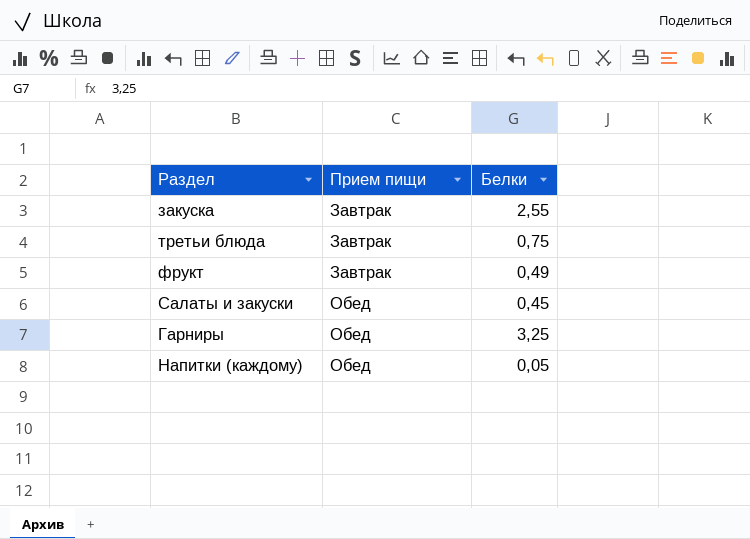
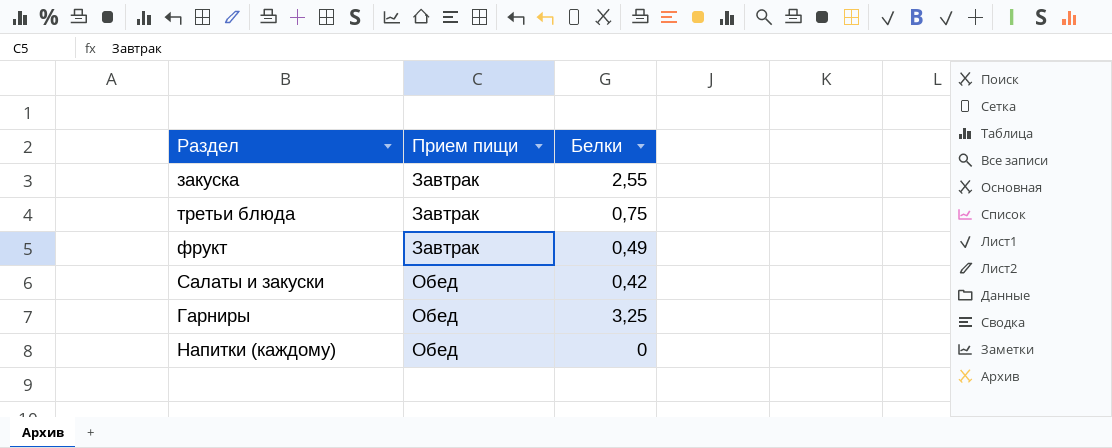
Салаты и закуски | Белки: 0,45 -> 0,42
Напитки (каждому) | Белки: 0,05 -> 0

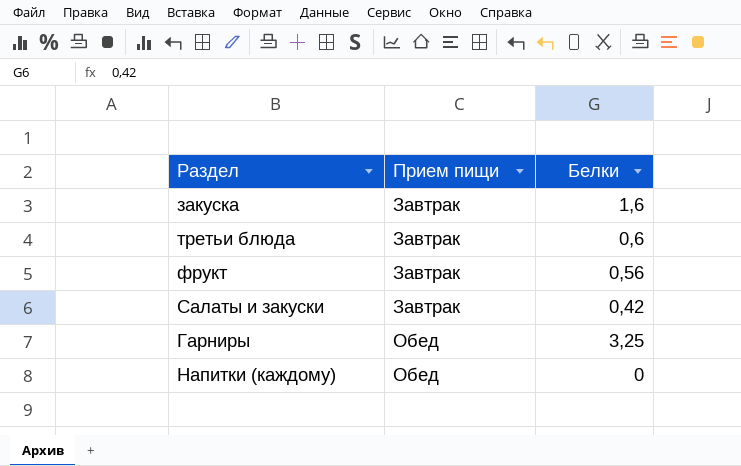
закуска | Белки: 2,55 -> 1,6
третьи блюда | Белки: 0,75 -> 0,6
фрукт | Белки: 0,49 -> 0,56
Салаты и закуски | Прием пищи: Обед -> Завтрак

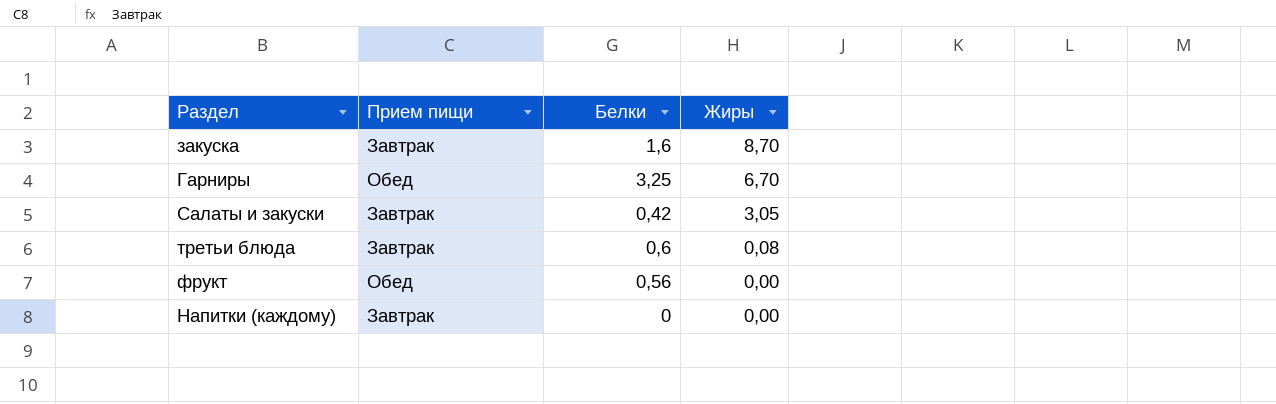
row order: Прием пищи ascending -> Жиры descending
column Жиры | position: none -> 4
фрукт | Прием пищи: Завтрак -> Обед
Напитки (каждому) | Прием пищи: Обед -> Завтрак

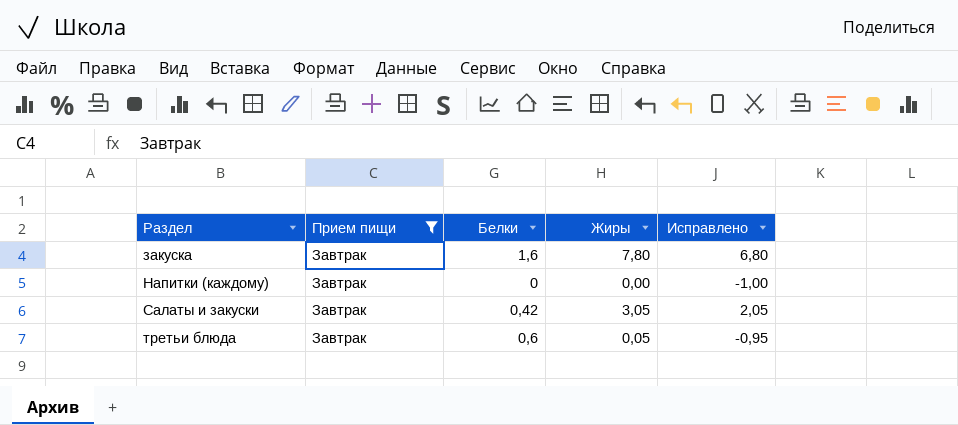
filter: none -> Прием пищи = Завтрак
row order: Жиры descending -> Раздел ascending
column Исправлено | formula: none -> [Жиры] - 1
закуска | Жиры: 8,70 -> 7,80
третьи блюда | Жиры: 0,08 -> 0,05

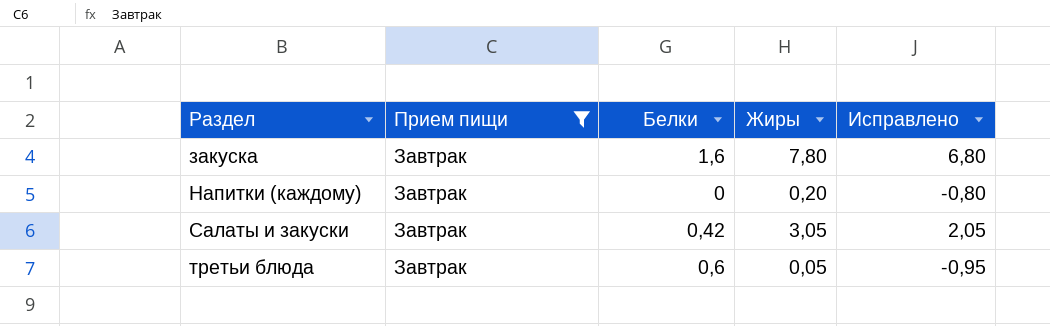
Напитки (каждому) | Жиры: 0,00 -> 0,20
Напитки (каждому) | Исправлено: -1,00 -> -0,80

